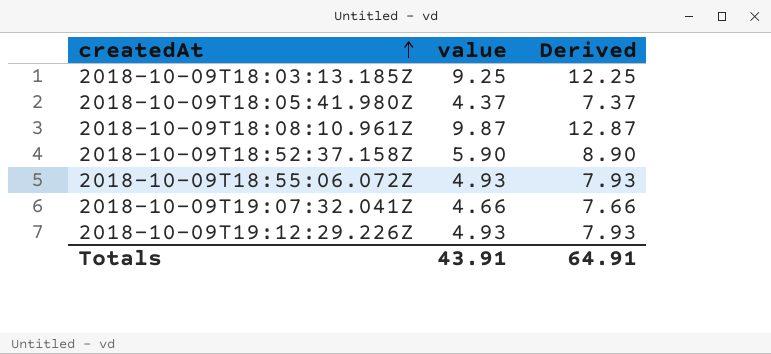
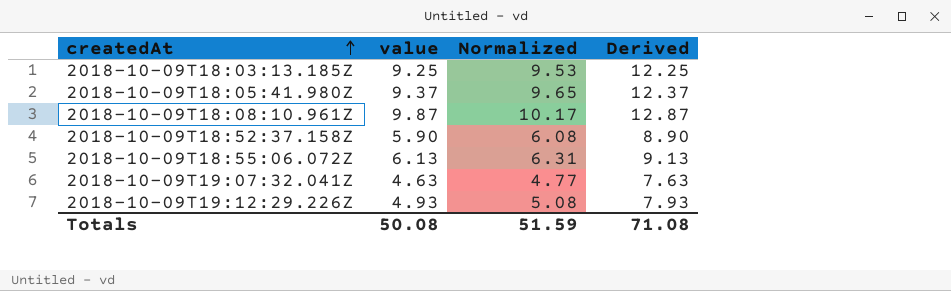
column Normalized | formula: none -> [value] * 1.03
2018-10-09T18:05:41.980Z | value: 4.37 -> 9.37
2018-10-09T18:05:41.980Z | Derived: 7.37 -> 12.37
2018-10-09T18:55:06.072Z | value: 4.93 -> 6.13
2018-10-09T18:55:06.072Z | Derived: 7.93 -> 9.13
2018-10-09T19:07:32.041Z | value: 4.66 -> 4.63
2018-10-09T19:07:32.041Z | Derived: 7.66 -> 7.63
Totals | value: 43.91 -> 50.08
Totals | Derived: 64.91 -> 71.08

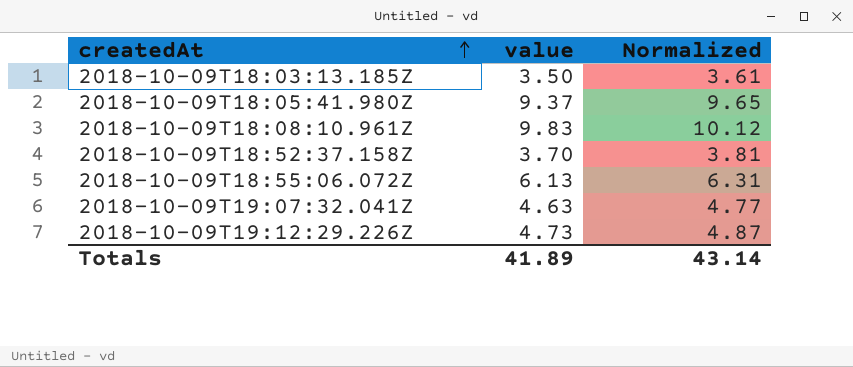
column Derived | formula: [value] + 3 -> none
2018-10-09T18:03:13.185Z | value: 9.25 -> 3.50
2018-10-09T18:03:13.185Z | Normalized: 9.53 -> 3.61
2018-10-09T18:08:10.961Z | value: 9.87 -> 9.83
2018-10-09T18:08:10.961Z | Normalized: 10.17 -> 10.12
2018-10-09T18:52:37.158Z | value: 5.90 -> 3.70
2018-10-09T18:52:37.158Z | Normalized: 6.08 -> 3.81
2018-10-09T19:12:29.226Z | value: 4.93 -> 4.73
2018-10-09T19:12:29.226Z | Normalized: 5.08 -> 4.87
Totals | value: 50.08 -> 41.89
Totals | Normalized: 51.59 -> 43.14

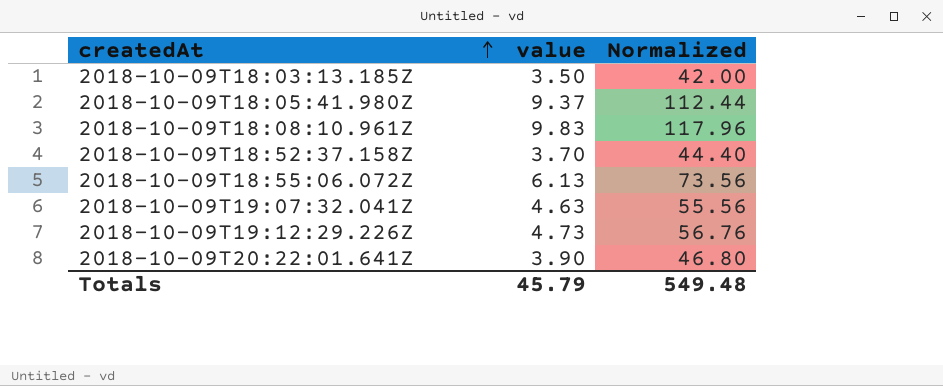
column Normalized | formula: [value] * 1.03 -> [value] * 12
row 2018-10-09T20:22:01.641Z: none -> 3.90 | 46.80
Totals | value: 41.89 -> 45.79
Totals | Normalized: 43.14 -> 549.48

